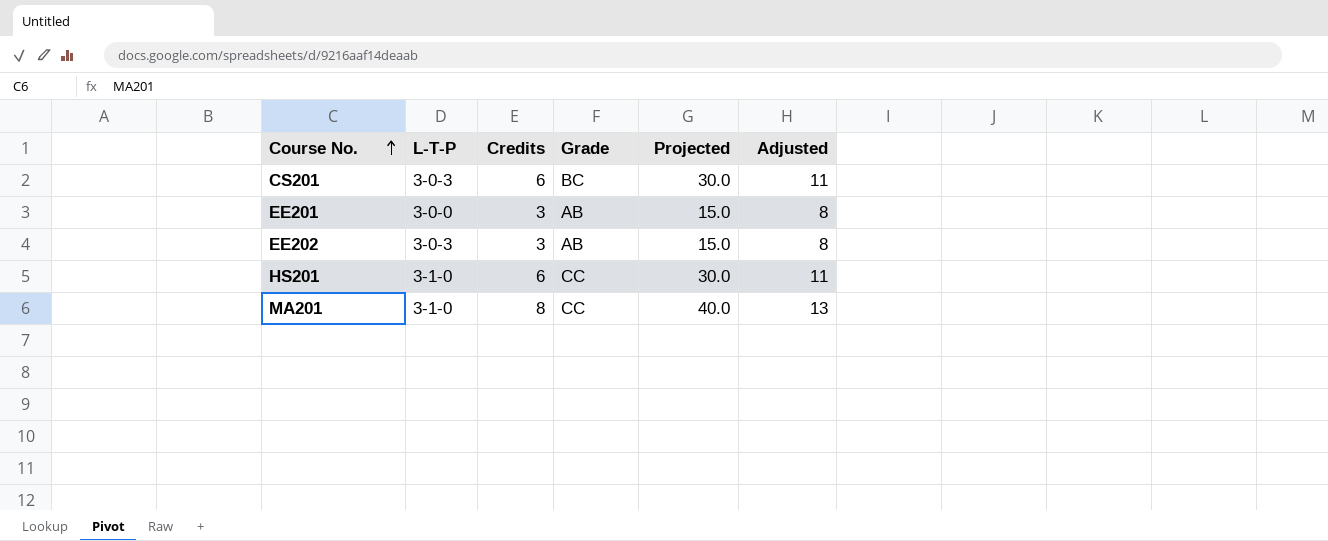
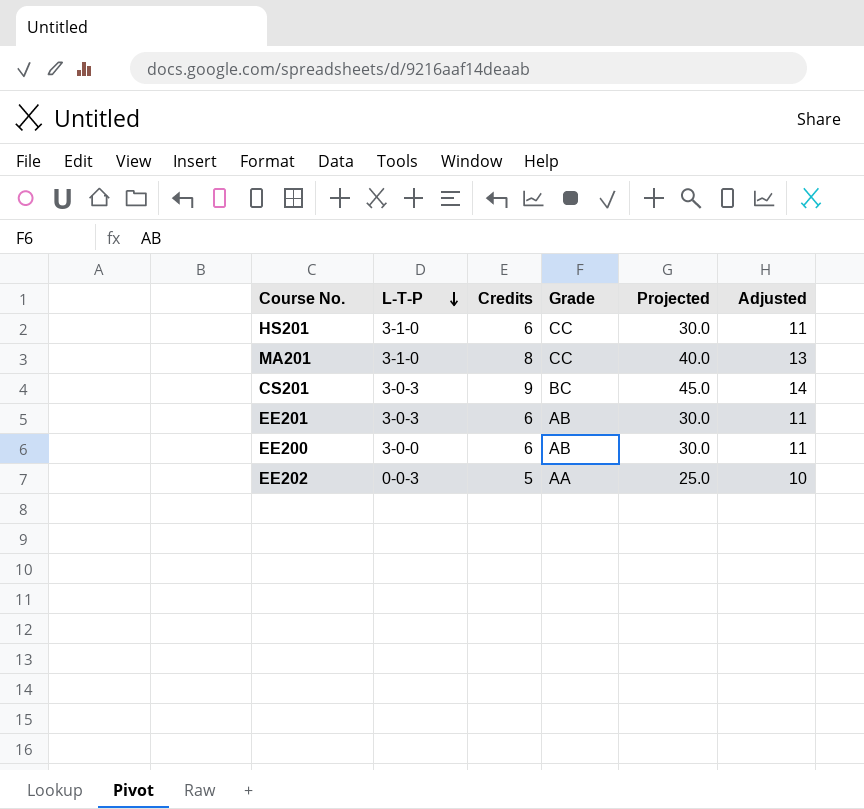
row order: Course No. ascending -> L-T-P descending
CS201 | Credits: 6 -> 9
CS201 | Projected: 30.0 -> 45.0
CS201 | Adjusted: 11 -> 14
EE201 | L-T-P: 3-0-0 -> 3-0-3
EE201 | Credits: 3 -> 6
EE201 | Projected: 15.0 -> 30.0
EE201 | Adjusted: 8 -> 11
row EE200: none -> 3-0-0 | 6 | AB | 30.0 | 11
EE202 | L-T-P: 3-0-3 -> 0-0-3
EE202 | Credits: 3 -> 5
EE202 | Grade: AB -> AA
EE202 | Projected: 15.0 -> 25.0
EE202 | Adjusted: 8 -> 10

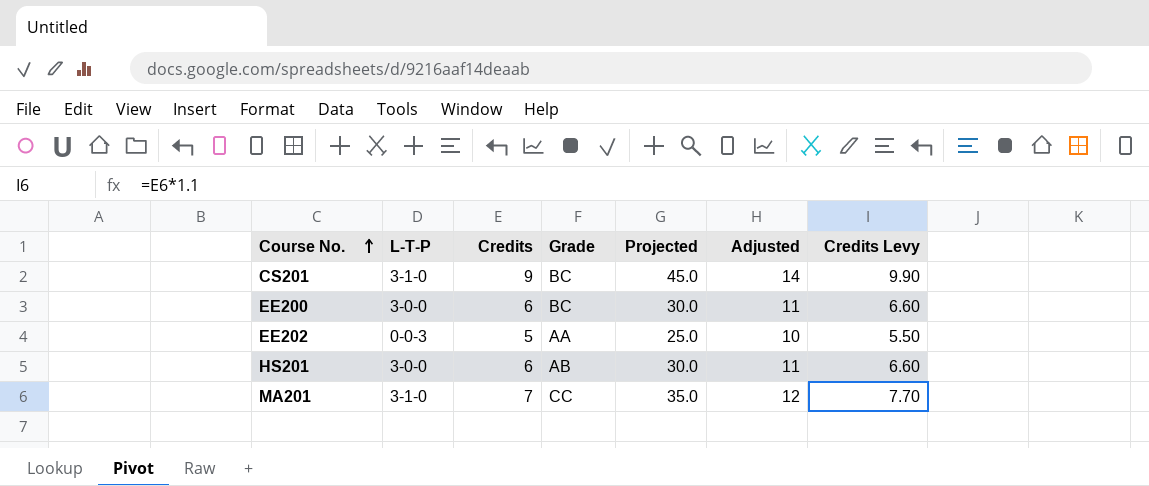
row order: L-T-P descending -> Course No. ascending
column Credits Levy | formula: none -> [Credits] * 1.1
row EE201: 3-0-3 | 6 | AB | 30.0 | 11 -> none
CS201 | L-T-P: 3-0-3 -> 3-1-0
EE200 | Grade: AB -> BC
HS201 | L-T-P: 3-1-0 -> 3-0-0
HS201 | Grade: CC -> AB
MA201 | Credits: 8 -> 7
MA201 | Projected: 40.0 -> 35.0
MA201 | Adjusted: 13 -> 12

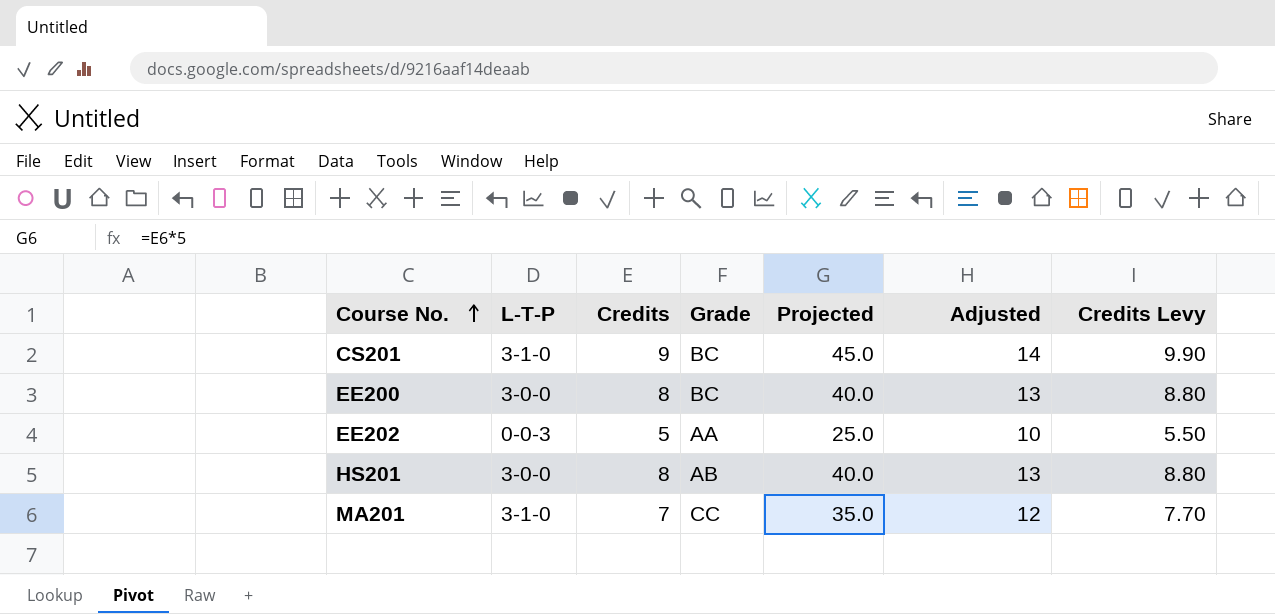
EE200 | Credits: 6 -> 8
EE200 | Projected: 30.0 -> 40.0
EE200 | Adjusted: 11 -> 13
EE200 | Credits Levy: 6.60 -> 8.80
HS201 | Credits: 6 -> 8
HS201 | Projected: 30.0 -> 40.0
HS201 | Adjusted: 11 -> 13
HS201 | Credits Levy: 6.60 -> 8.80

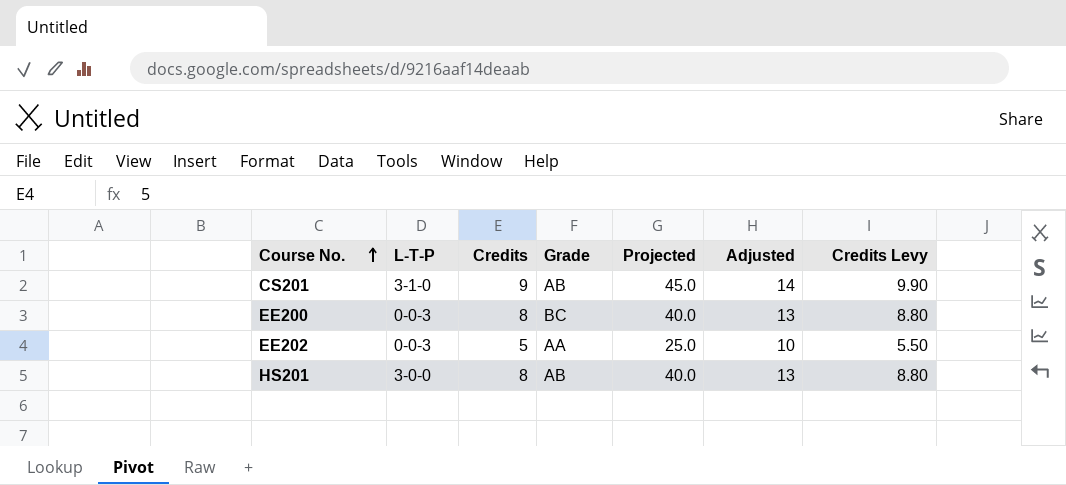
row MA201: 3-1-0 | 7 | CC | 35.0 | 12 | 7.70 -> none
CS201 | Grade: BC -> AB
EE200 | L-T-P: 3-0-0 -> 0-0-3

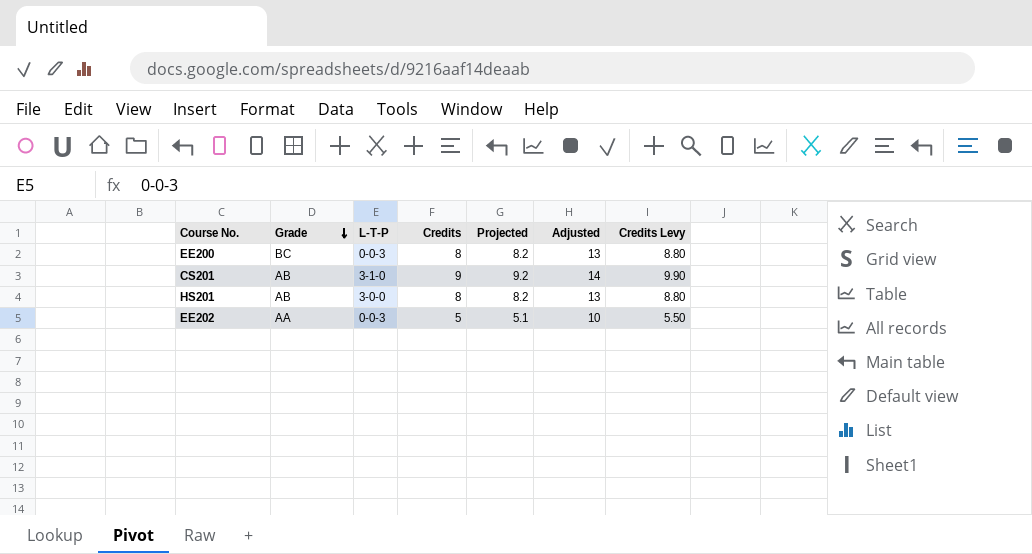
row order: Course No. ascending -> Grade descending
column Grade | position: 4 -> 2
column Projected | formula: [Credits] * 5 -> [Credits] * 1.02

